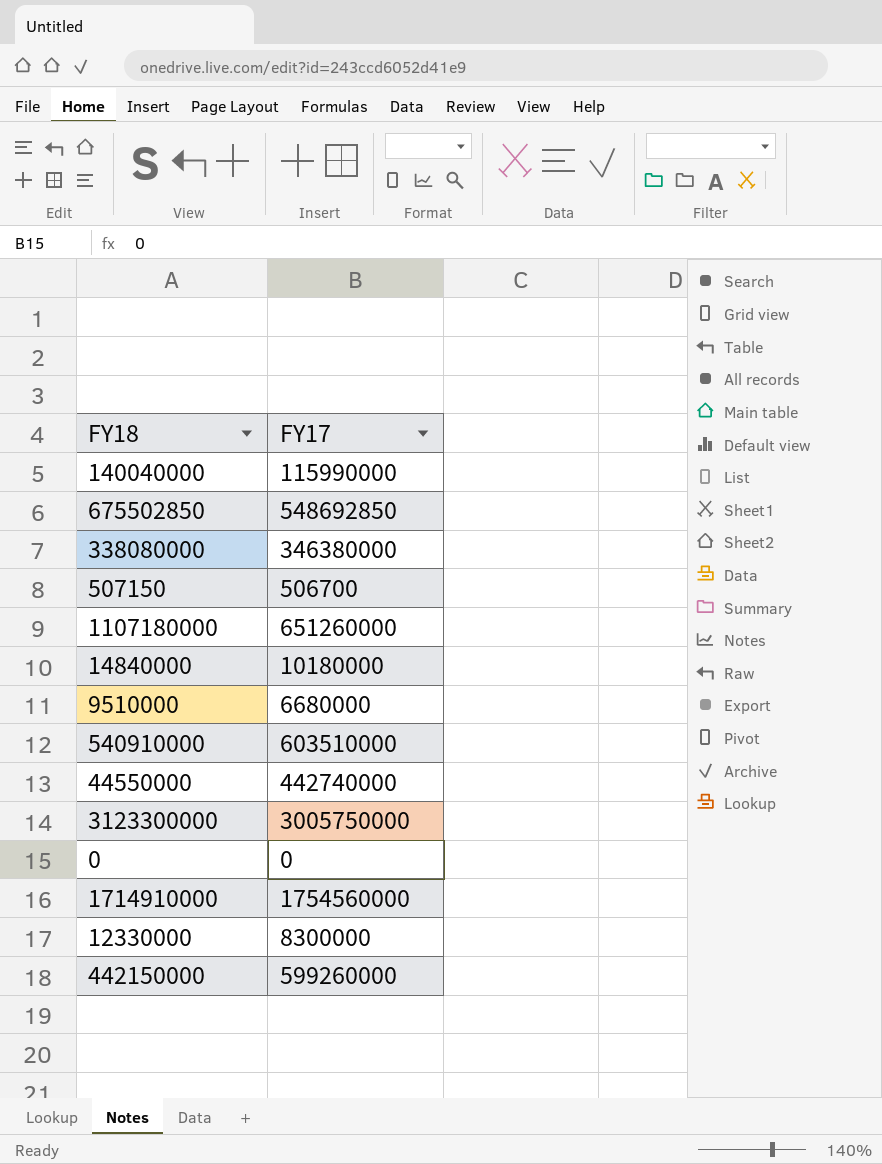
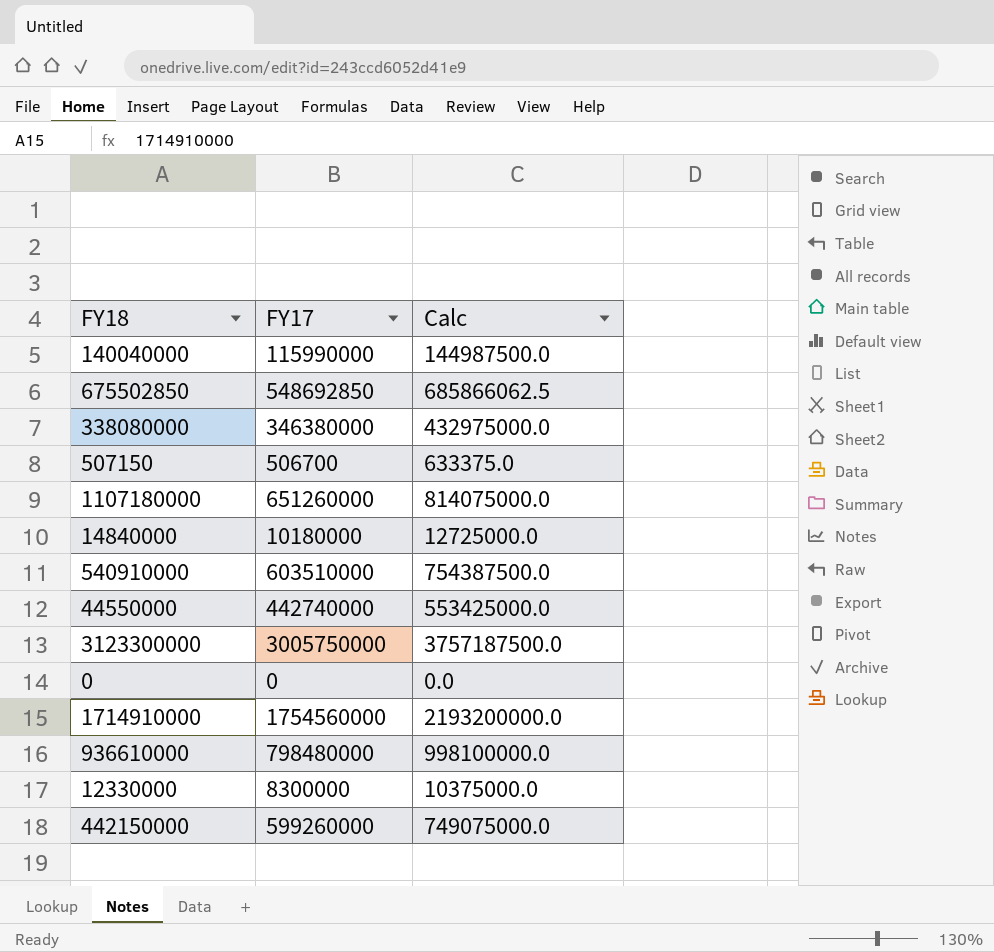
column Calc | formula: none -> [FY17] * 1.25
row 9510000: 6680000 -> none
row 936610000: none -> 798480000 | 998100000.0

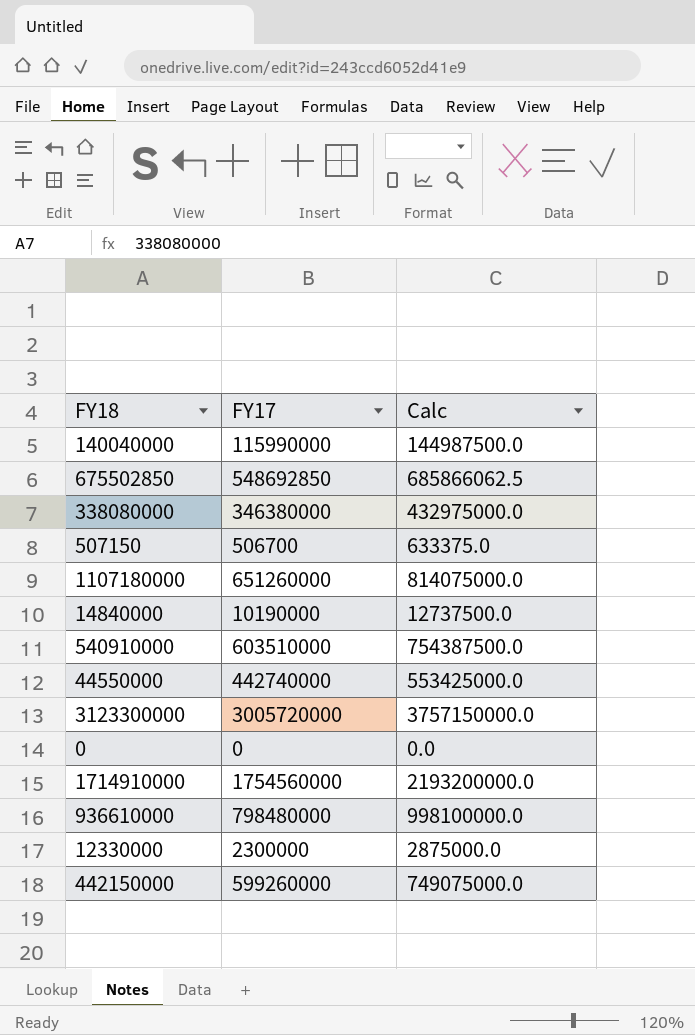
14840000 | FY17: 10180000 -> 10190000
14840000 | Calc: 12725000.0 -> 12737500.0
3123300000 | FY17: 3005750000 -> 3005720000
3123300000 | Calc: 3757187500.0 -> 3757150000.0
12330000 | FY17: 8300000 -> 2300000
12330000 | Calc: 10375000.0 -> 2875000.0

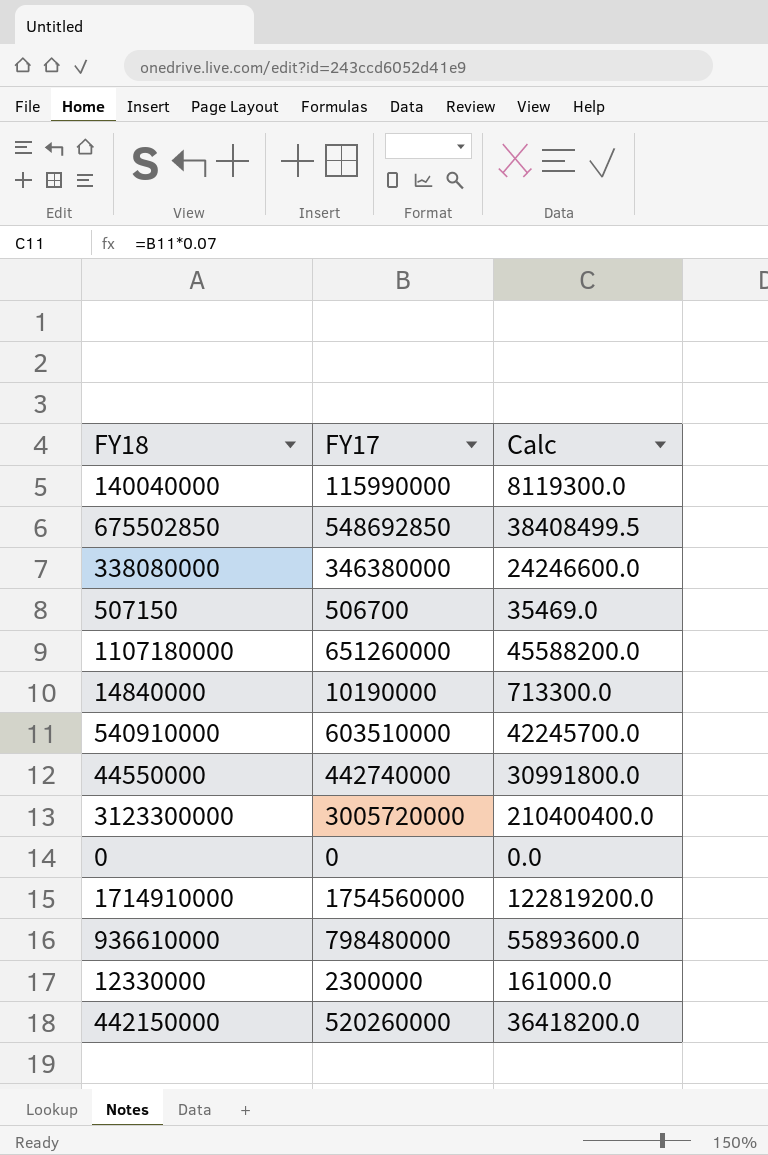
column Calc | formula: [FY17] * 1.25 -> [FY17] * 0.07
442150000 | FY17: 599260000 -> 520260000

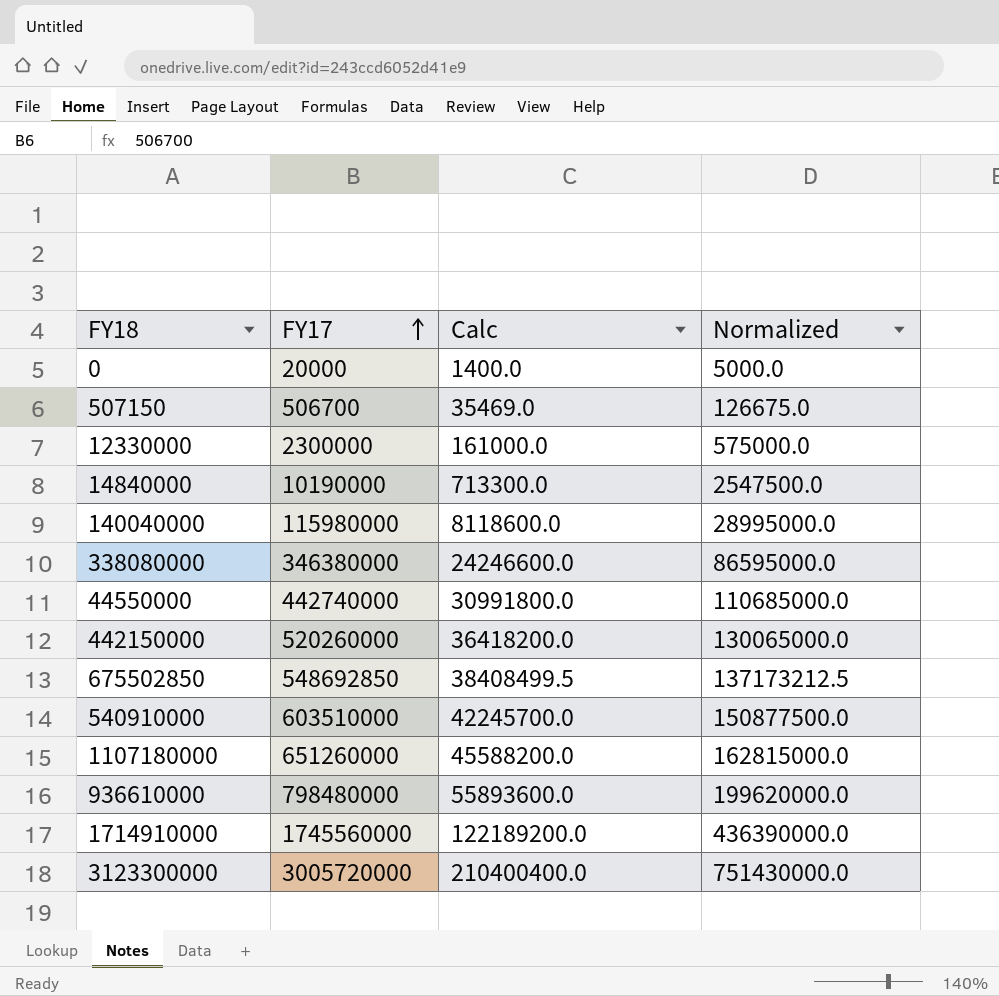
row order: none -> FY17 ascending
column Normalized | formula: none -> [FY17] * 0.25
0 | FY17: 0 -> 20000
0 | Calc: 0.0 -> 1400.0
140040000 | FY17: 115990000 -> 115980000
140040000 | Calc: 8119300.0 -> 8118600.0
1714910000 | FY17: 1754560000 -> 1745560000
1714910000 | Calc: 122819200.0 -> 122189200.0

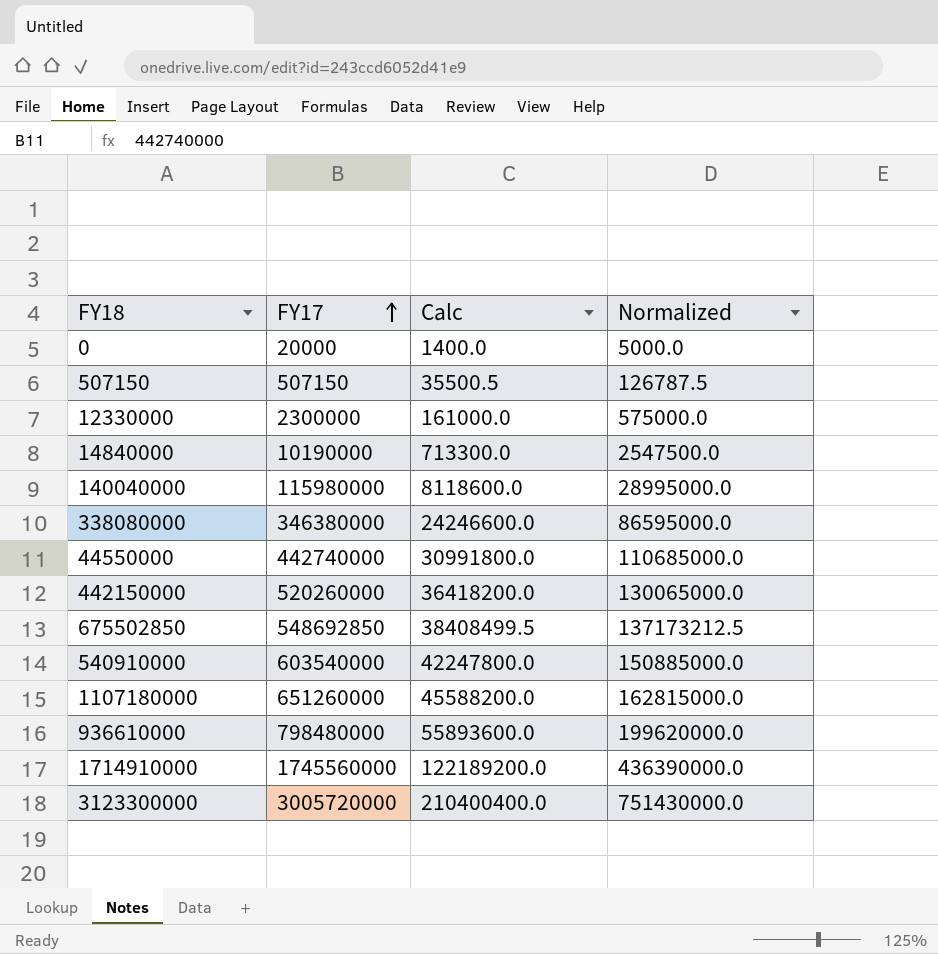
507150 | FY17: 506700 -> 507150
507150 | Calc: 35469.0 -> 35500.5
507150 | Normalized: 126675.0 -> 126787.5
540910000 | FY17: 603510000 -> 603540000
540910000 | Calc: 42245700.0 -> 42247800.0
540910000 | Normalized: 150877500.0 -> 150885000.0

